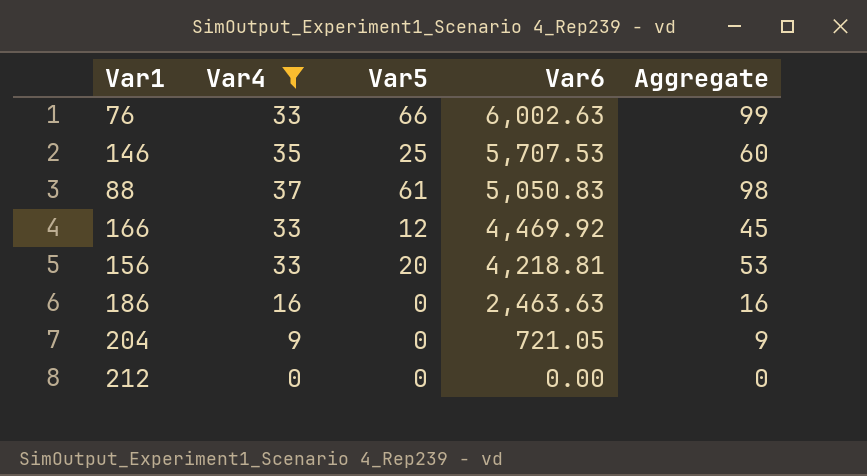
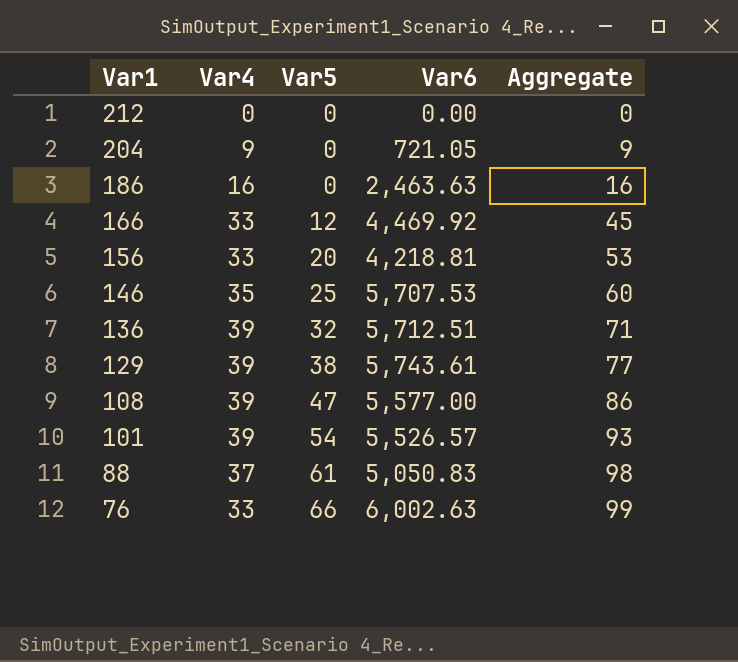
filter: Var4 != 39 -> none
row order: Var6 descending -> Var1 descending

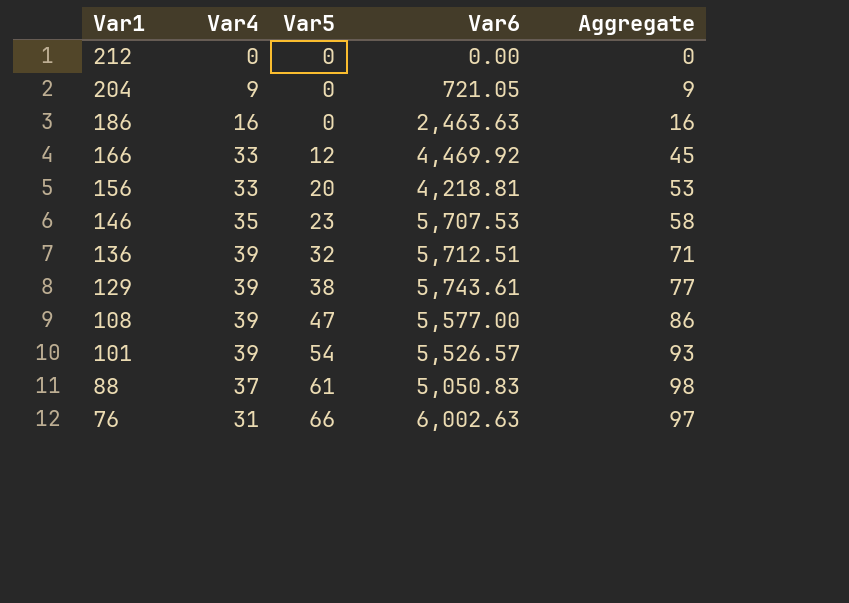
146 | Var5: 25 -> 23
146 | Aggregate: 60 -> 58
76 | Var4: 33 -> 31
76 | Aggregate: 99 -> 97

